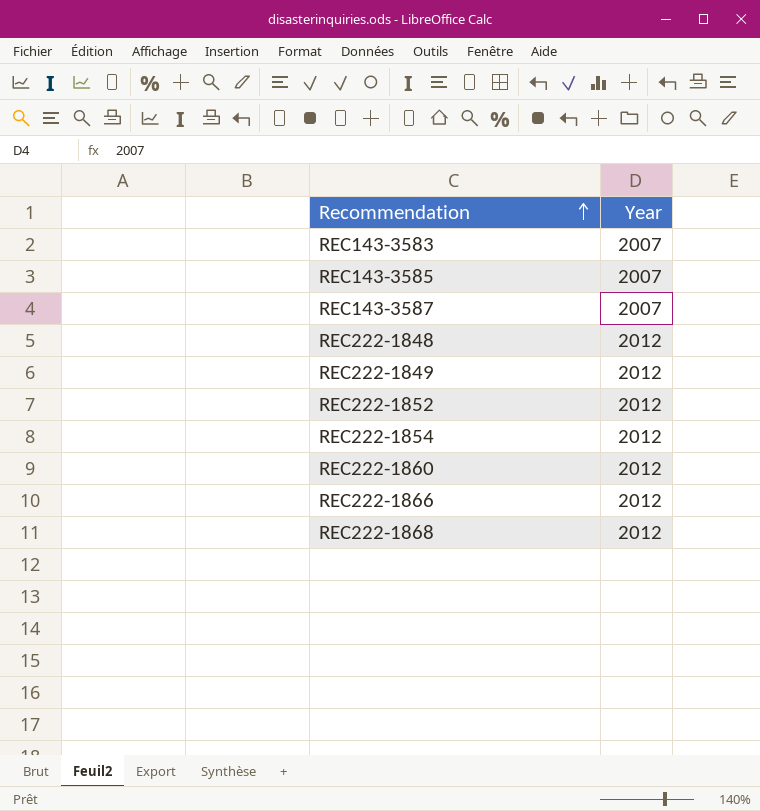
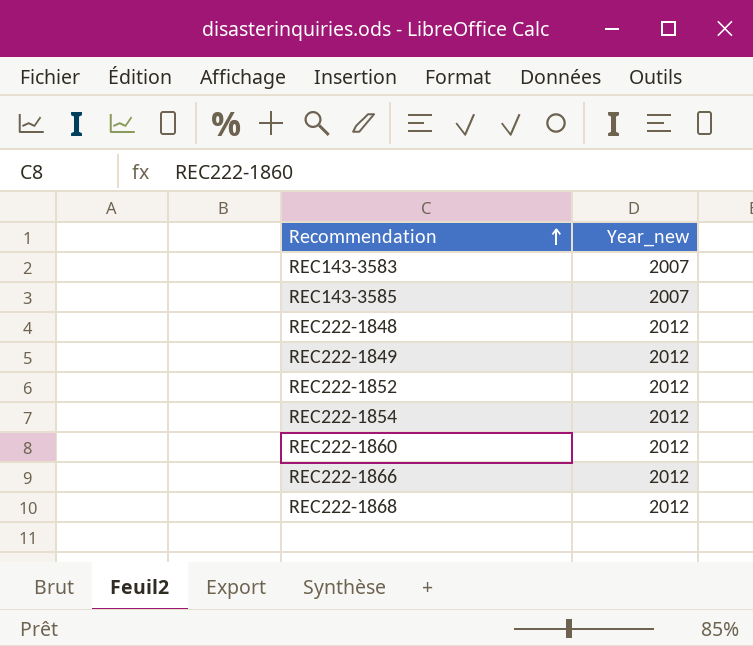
column name: Year -> Year_new
row REC143-3587: 2007 -> none

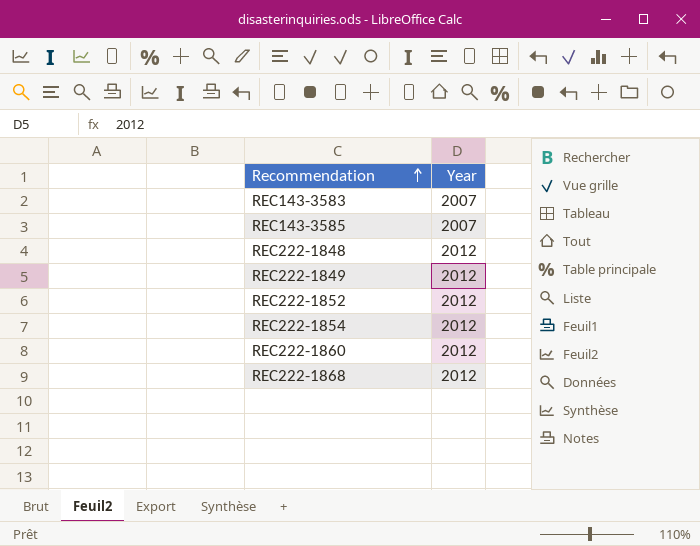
column name: Year_new -> Year
row REC222-1866: 2012 -> none

